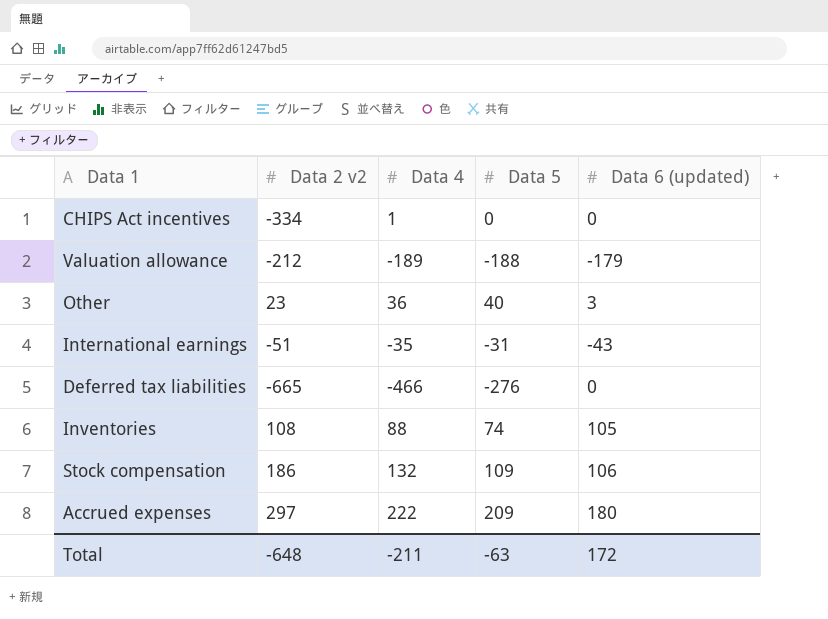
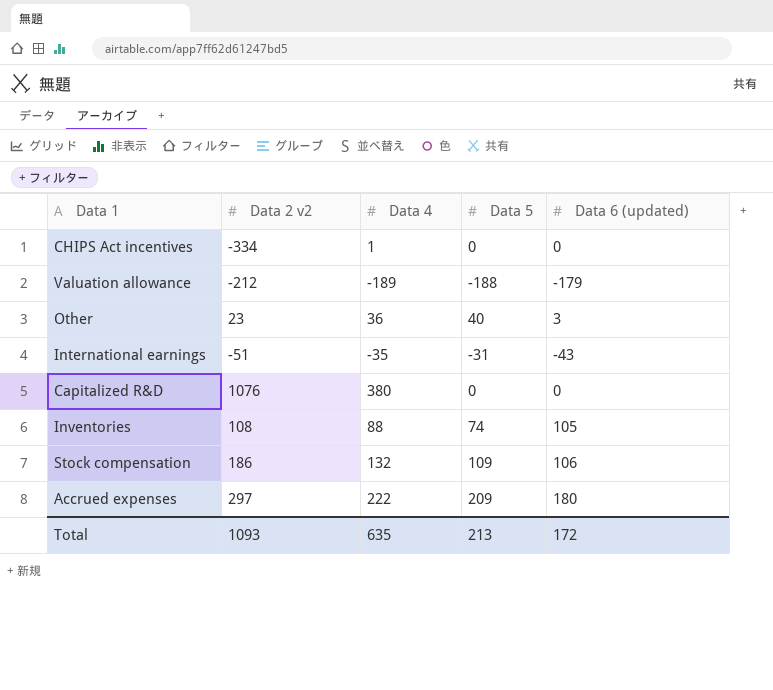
row Deferred tax liabilities: -665 | -466 | -276 | 0 -> none
row Capitalized R&D: none -> 1076 | 380 | 0 | 0
Total | Data 2 v2: -648 -> 1093
Total | Data 4: -211 -> 635
Total | Data 5: -63 -> 213

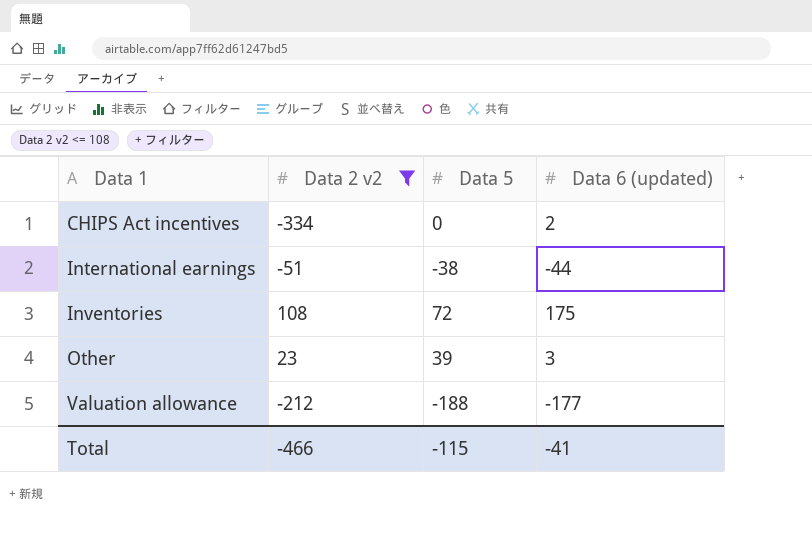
filter: none -> Data 2 v2 <= 108
row order: none -> Data 1 ascending
column Data 4 | position: 3 -> none
CHIPS Act incentives | Data 6 (updated): 0 -> 2
International earnings | Data 5: -31 -> -38
International earnings | Data 6 (updated): -43 -> -44
Inventories | Data 5: 74 -> 72
Inventories | Data 6 (updated): 105 -> 175
Other | Data 5: 40 -> 39
Valuation allowance | Data 6 (updated): -179 -> -177
Total | Data 2 v2: 1093 -> -466
Total | Data 5: 213 -> -115
Total | Data 6 (updated): 172 -> -41

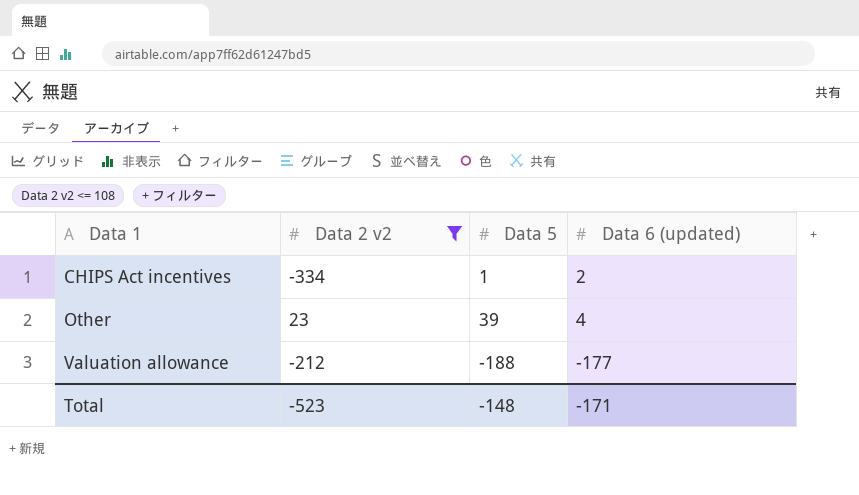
row International earnings: -51 | -38 | -44 -> none
row Inventories: 108 | 72 | 175 -> none
CHIPS Act incentives | Data 5: 0 -> 1
Other | Data 6 (updated): 3 -> 4
Total | Data 2 v2: -466 -> -523
Total | Data 5: -115 -> -148
Total | Data 6 (updated): -41 -> -171

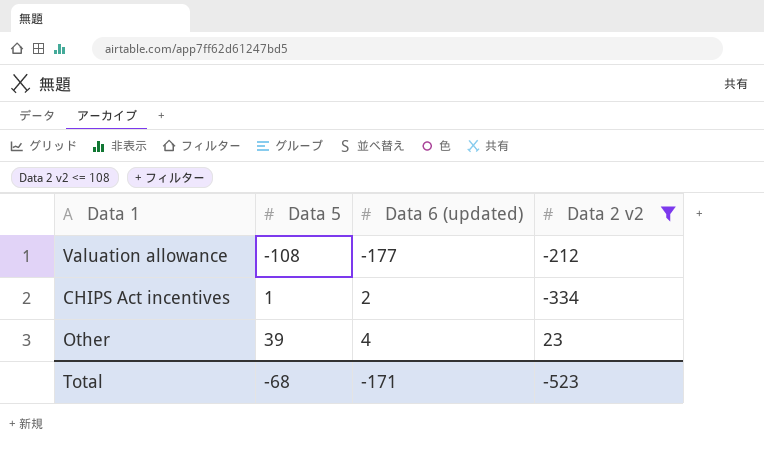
row order: Data 1 ascending -> Data 5 ascending
column Data 2 v2 | position: 2 -> 4
Valuation allowance | Data 5: -188 -> -108
Total | Data 5: -148 -> -68

